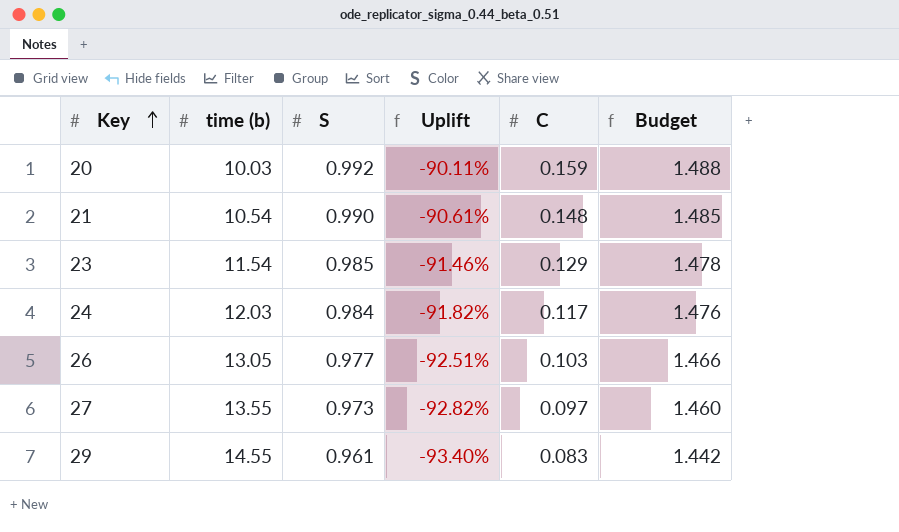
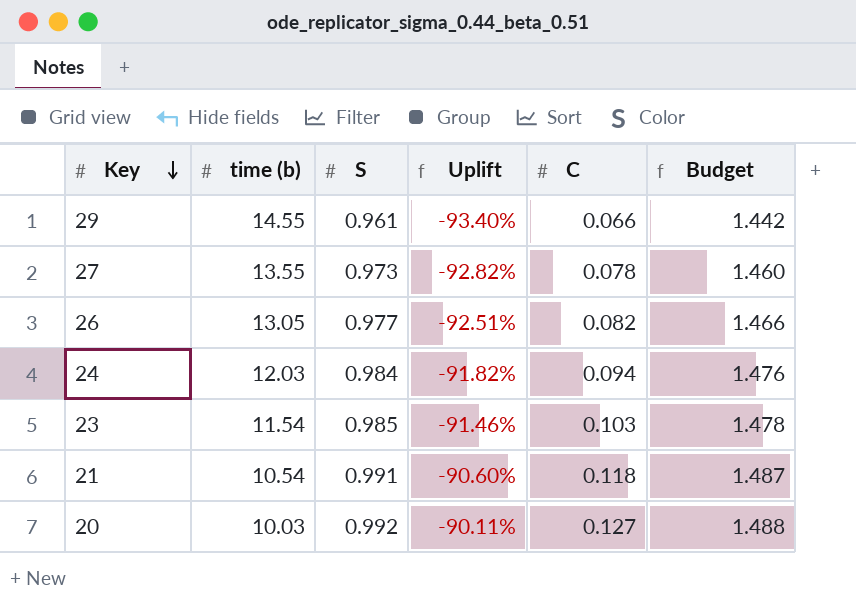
row order: Key ascending -> Key descending
29 | C: 0.083 -> 0.066
27 | C: 0.097 -> 0.078
26 | C: 0.103 -> 0.082
24 | C: 0.117 -> 0.094
23 | C: 0.129 -> 0.103
21 | S: 0.990 -> 0.991
21 | Uplift: -90.61% -> -90.60%
21 | C: 0.148 -> 0.118
21 | Budget: 1.485 -> 1.487
20 | C: 0.159 -> 0.127

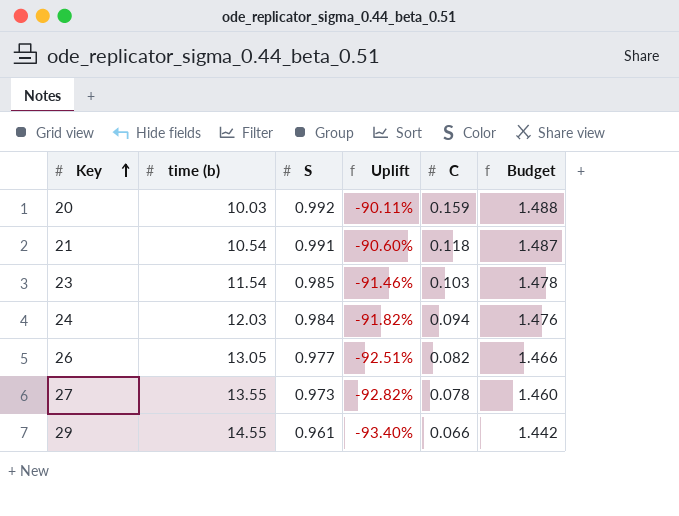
row order: Key descending -> Key ascending
20 | C: 0.127 -> 0.159

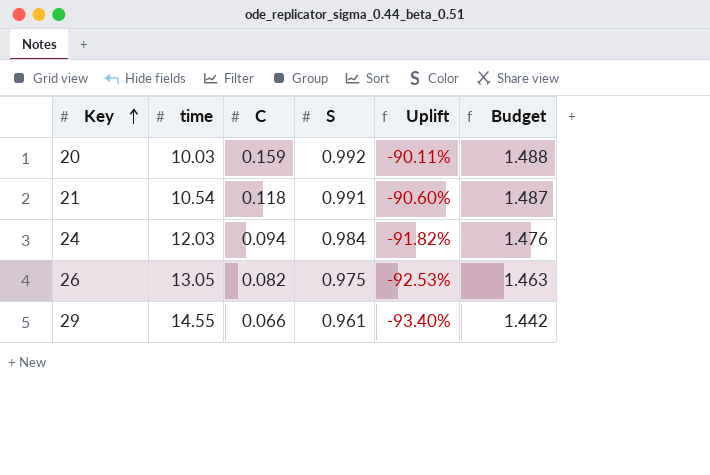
column name: time (b) -> time
column C | position: 5 -> 3
row 23: 11.54 | 0.985 | -91.46% | 0.103 | 1.478 -> none
row 27: 13.55 | 0.973 | -92.82% | 0.078 | 1.460 -> none
26 | S: 0.977 -> 0.975
26 | Uplift: -92.51% -> -92.53%
26 | Budget: 1.466 -> 1.463

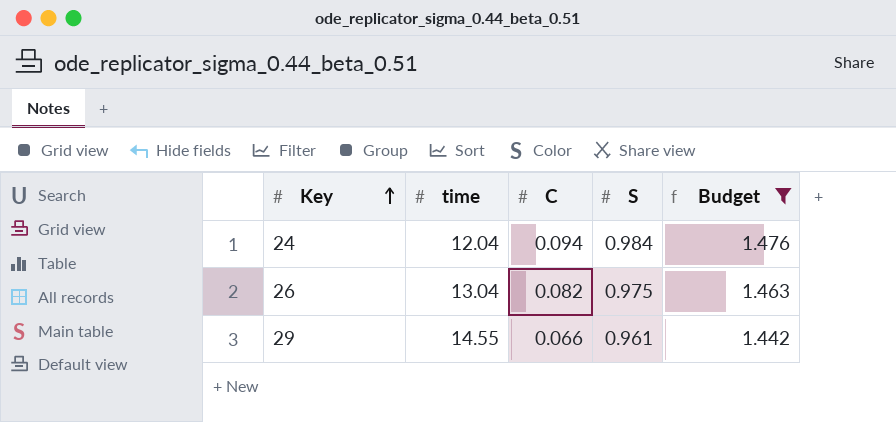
filter: none -> Budget <= 1.476
column Uplift | formula: ([S] - [time]) / [time] -> none
24 | time: 12.03 -> 12.04
26 | time: 13.05 -> 13.04

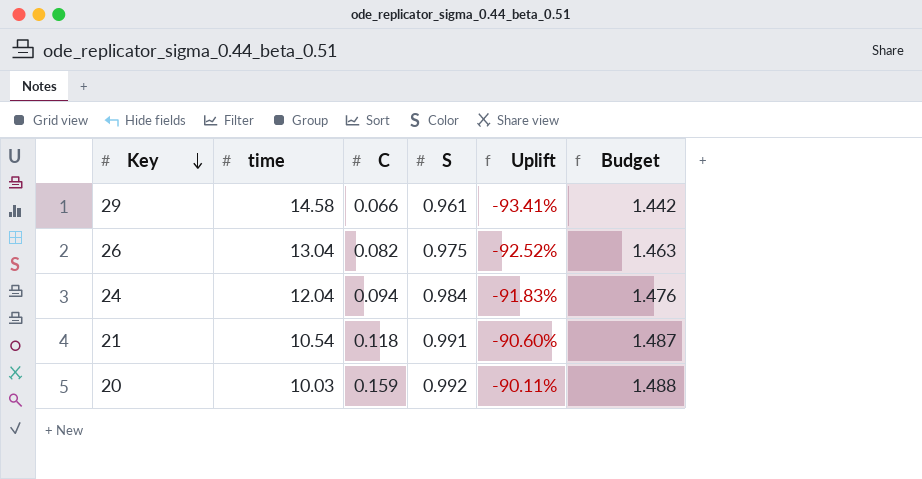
filter: Budget <= 1.476 -> none
row order: Key ascending -> Key descending
column Uplift | formula: none -> ([S] - [time]) / [time]
29 | time: 14.55 -> 14.58

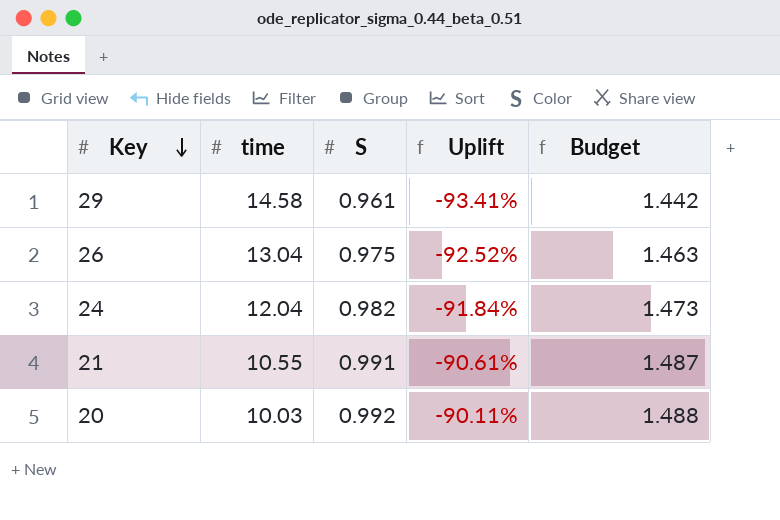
column C | position: 3 -> none
24 | S: 0.984 -> 0.982
24 | Uplift: -91.83% -> -91.84%
24 | Budget: 1.476 -> 1.473
21 | time: 10.54 -> 10.55
21 | Uplift: -90.60% -> -90.61%

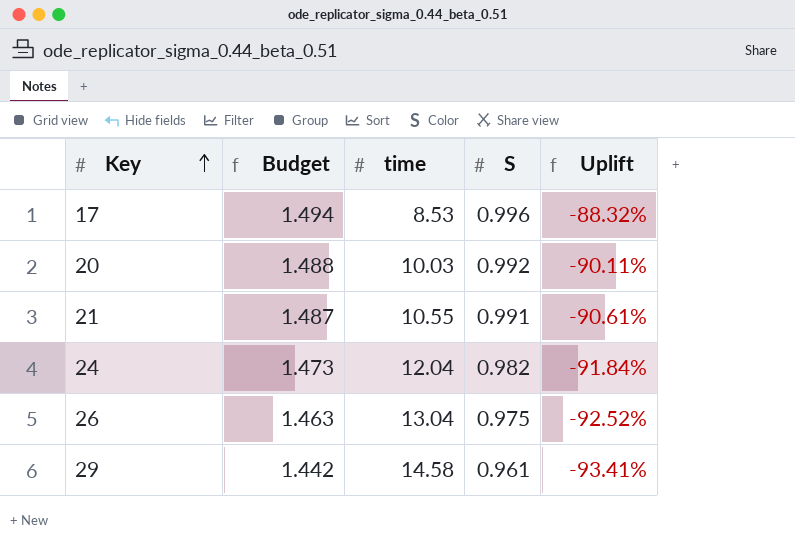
row order: Key descending -> Key ascending
column Budget | position: 5 -> 2
row 17: none -> 1.494 | 8.53 | 0.996 | -88.32%

